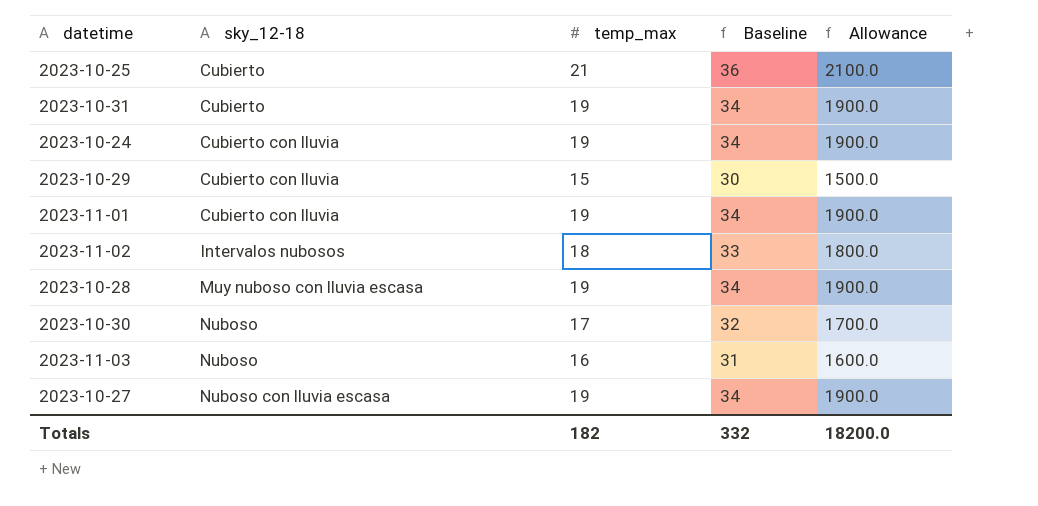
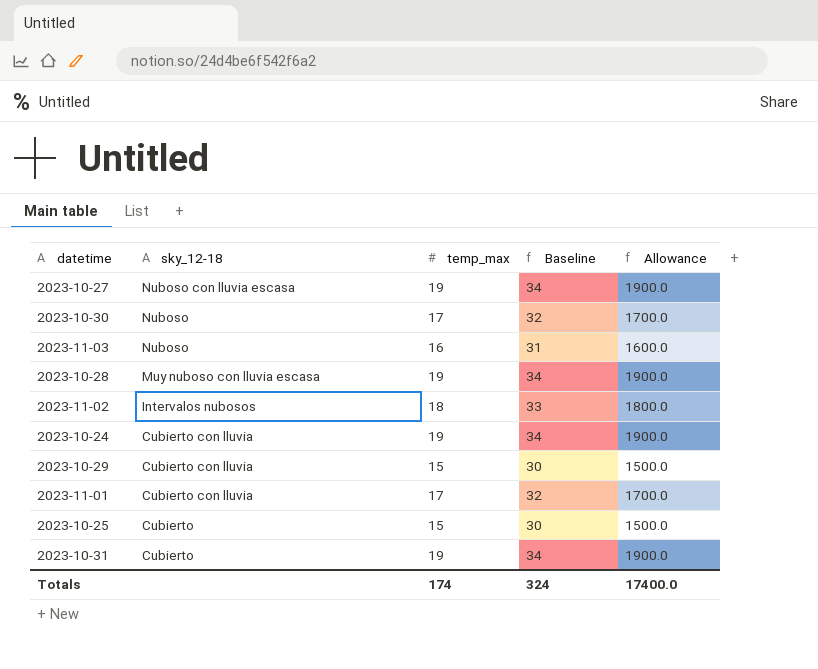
row order: sky_12-18 ascending -> sky_12-18 descending
2023-11-01 | temp_max: 19 -> 17
2023-11-01 | Baseline: 34 -> 32
2023-11-01 | Allowance: 1900.0 -> 1700.0
2023-10-25 | temp_max: 21 -> 15
2023-10-25 | Baseline: 36 -> 30
2023-10-25 | Allowance: 2100.0 -> 1500.0
Totals | temp_max: 182 -> 174
Totals | Baseline: 332 -> 324
Totals | Allowance: 18200.0 -> 17400.0

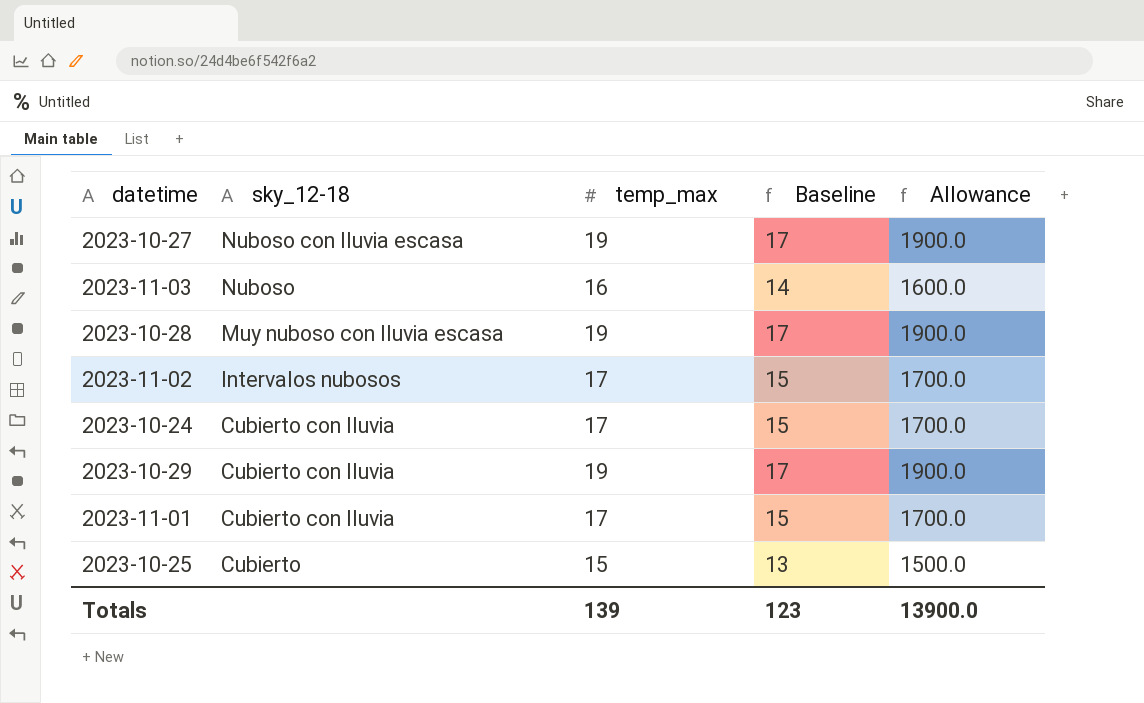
column Baseline | formula: [temp_max] + 15 -> [temp_max] - 2
row 2023-10-30: Nuboso | 17 | 32 | 1700.0 -> none
row 2023-10-31: Cubierto | 19 | 34 | 1900.0 -> none
2023-11-02 | temp_max: 18 -> 17
2023-11-02 | Allowance: 1800.0 -> 1700.0
2023-10-24 | temp_max: 19 -> 17
2023-10-24 | Allowance: 1900.0 -> 1700.0
2023-10-29 | temp_max: 15 -> 19
2023-10-29 | Allowance: 1500.0 -> 1900.0
Totals | temp_max: 174 -> 139
Totals | Baseline: 324 -> 123
Totals | Allowance: 17400.0 -> 13900.0

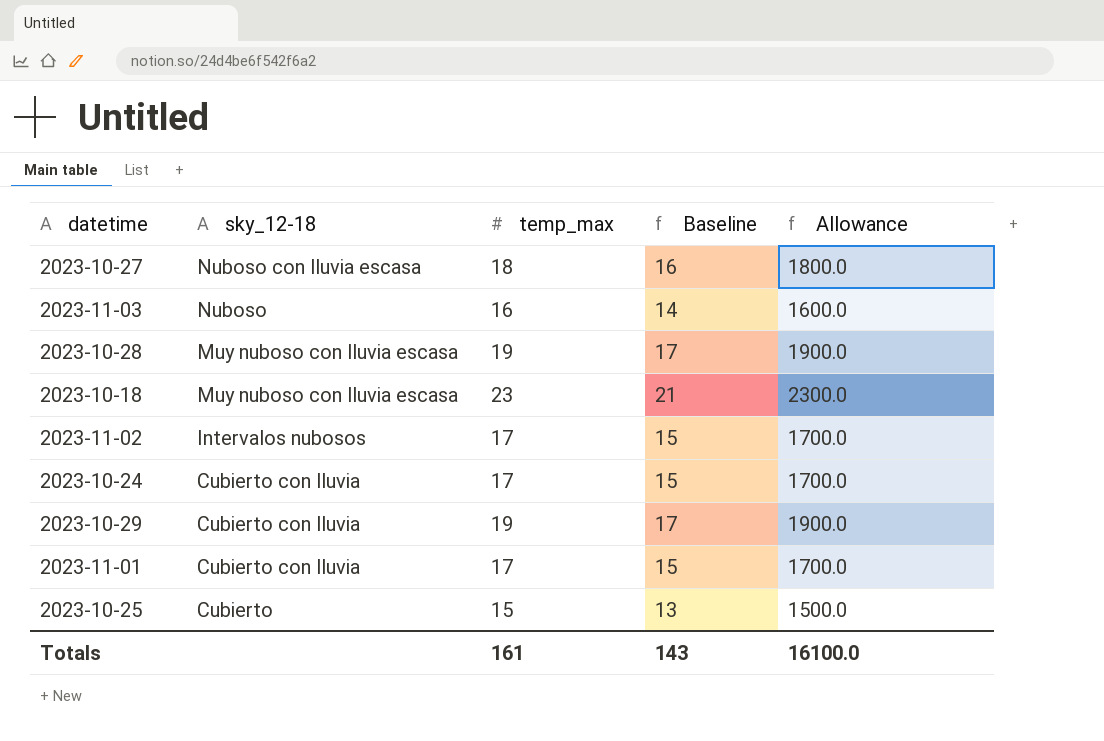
2023-10-27 | temp_max: 19 -> 18
2023-10-27 | Baseline: 17 -> 16
2023-10-27 | Allowance: 1900.0 -> 1800.0
row 2023-10-18: none -> Muy nuboso con lluvia escasa | 23 | 21 | 2300.0
Totals | temp_max: 139 -> 161
Totals | Baseline: 123 -> 143
Totals | Allowance: 13900.0 -> 16100.0

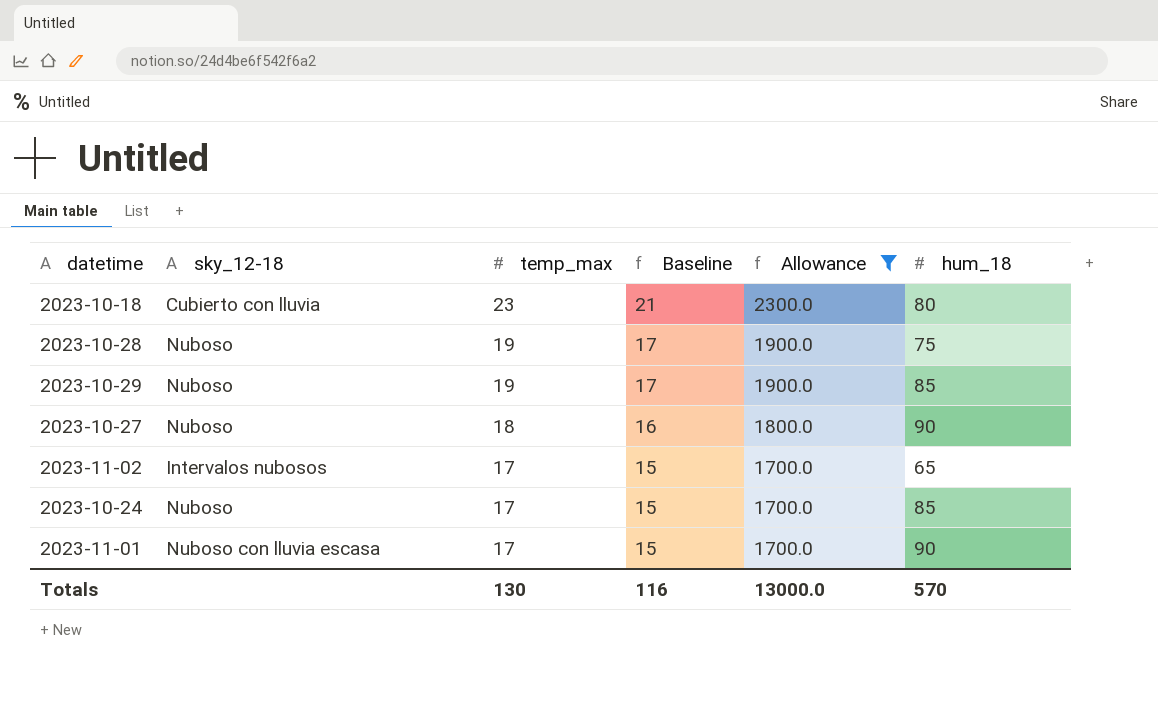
filter: none -> Allowance >= 1700.0
row order: sky_12-18 descending -> temp_max descending
column hum_18 | position: none -> 6
2023-10-18 | sky_12-18: Muy nuboso con lluvia escasa -> Cubierto con lluvia
2023-10-28 | sky_12-18: Muy nuboso con lluvia escasa -> Nuboso
2023-10-29 | sky_12-18: Cubierto con lluvia -> Nuboso
2023-10-27 | sky_12-18: Nuboso con lluvia escasa -> Nuboso
2023-10-24 | sky_12-18: Cubierto con lluvia -> Nuboso
2023-11-01 | sky_12-18: Cubierto con lluvia -> Nuboso con lluvia escasa
Totals | temp_max: 161 -> 130
Totals | Baseline: 143 -> 116
Totals | Allowance: 16100.0 -> 13000.0

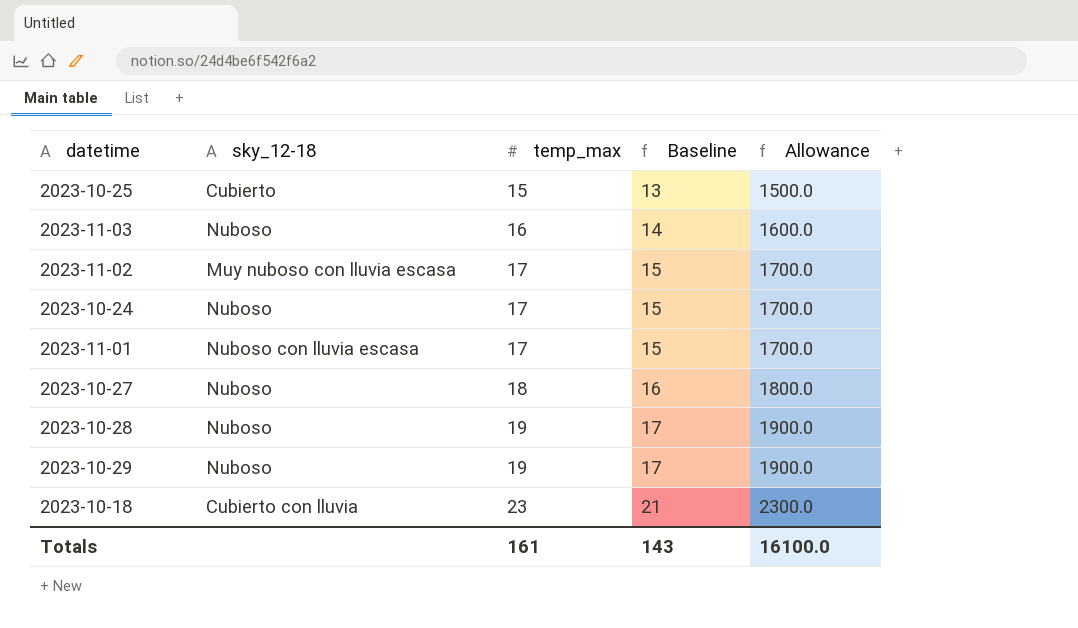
filter: Allowance >= 1700.0 -> none
row order: temp_max descending -> temp_max ascending
column hum_18 | position: 6 -> none
2023-11-02 | sky_12-18: Intervalos nubosos -> Muy nuboso con lluvia escasa
Totals | temp_max: 130 -> 161
Totals | Baseline: 116 -> 143
Totals | Allowance: 13000.0 -> 16100.0

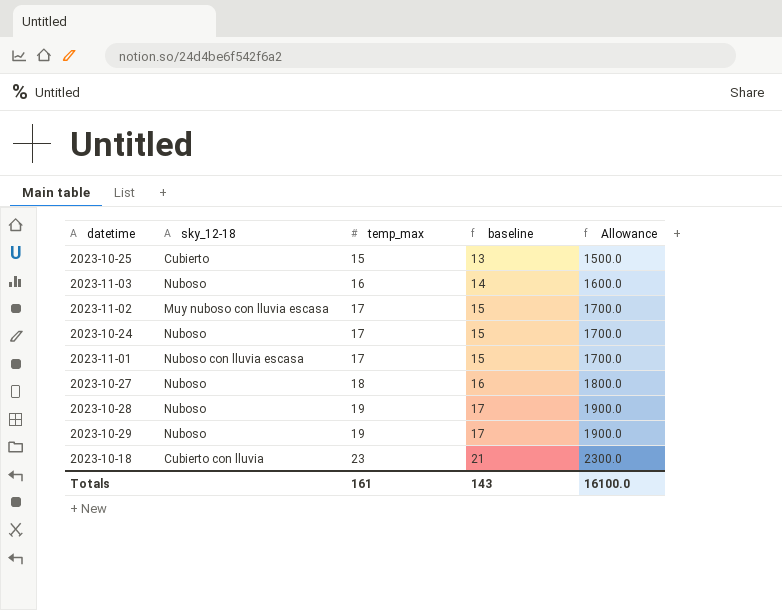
column name: Baseline -> baseline

